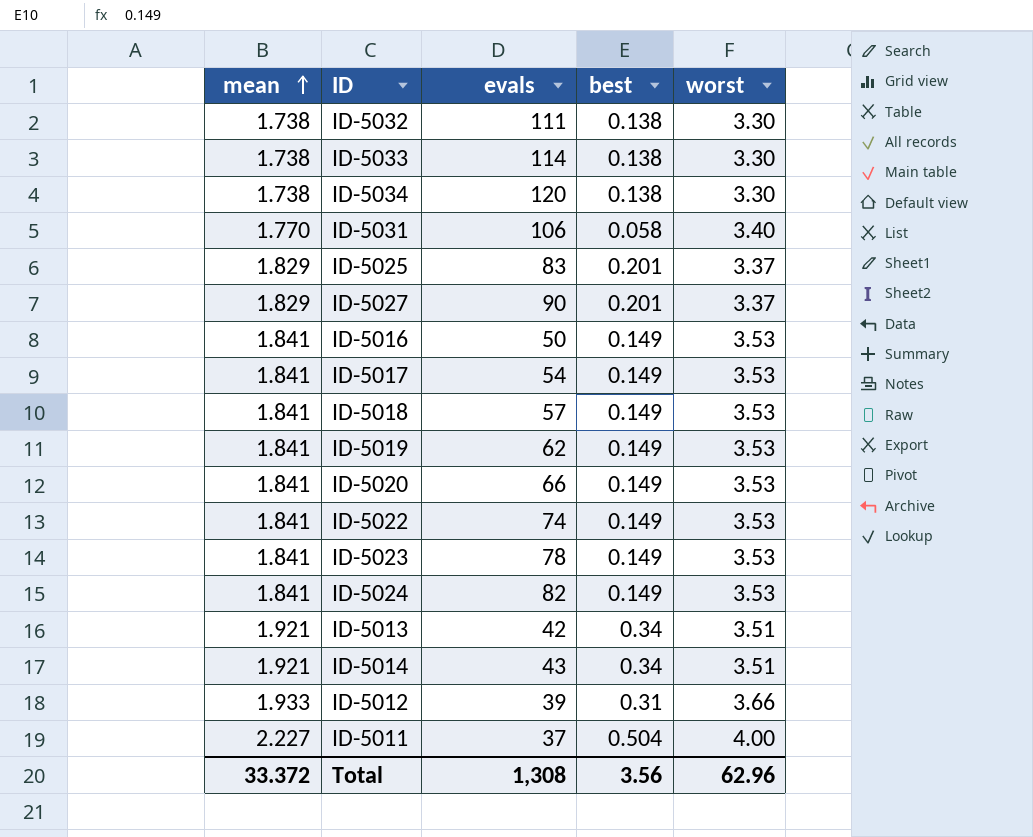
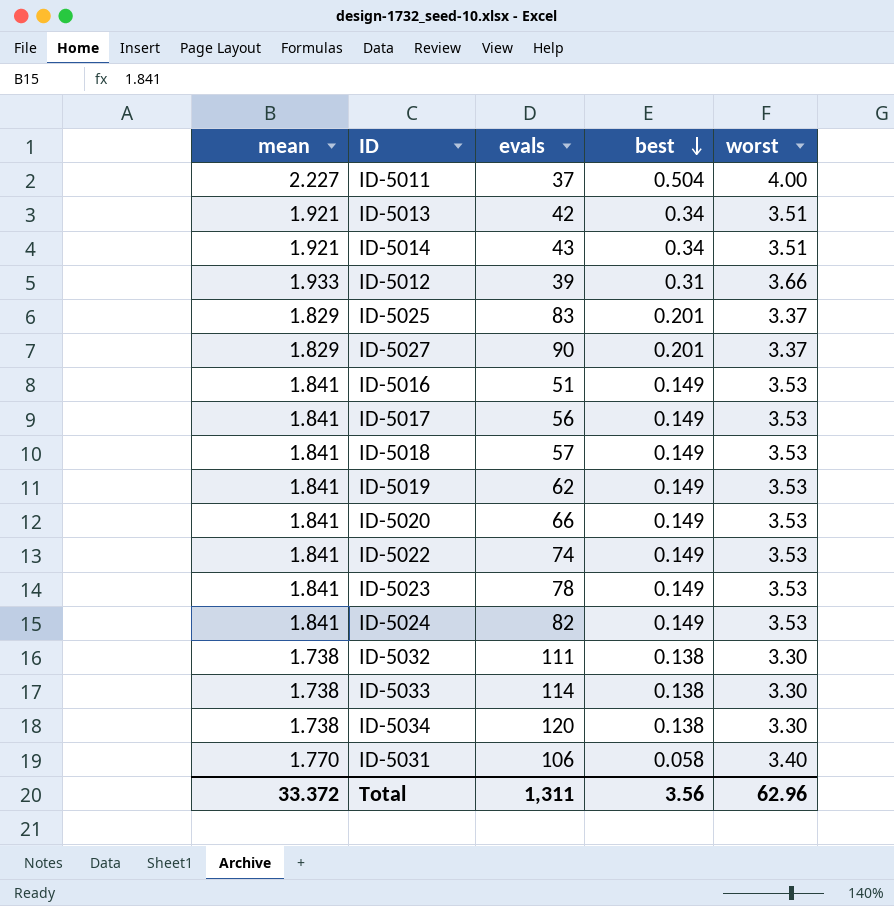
row order: mean ascending -> best descending
ID-5016 | evals: 50 -> 51
ID-5017 | evals: 54 -> 56
Total | evals: 1,308 -> 1,311

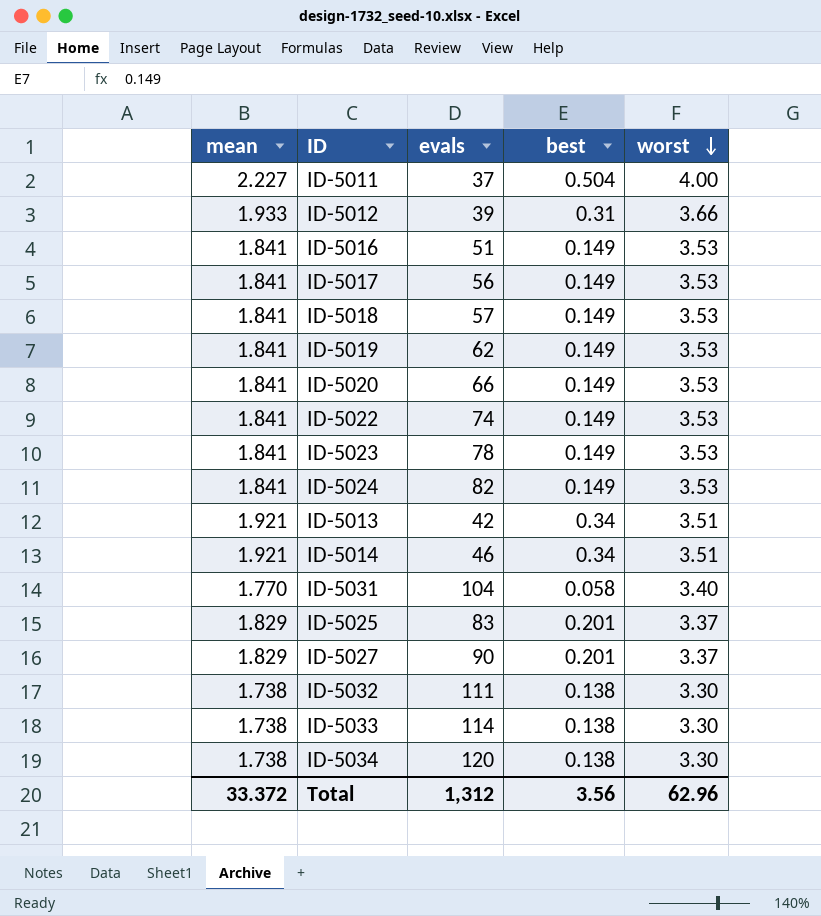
row order: best descending -> worst descending
ID-5014 | evals: 43 -> 46
ID-5031 | evals: 106 -> 104
Total | evals: 1,311 -> 1,312

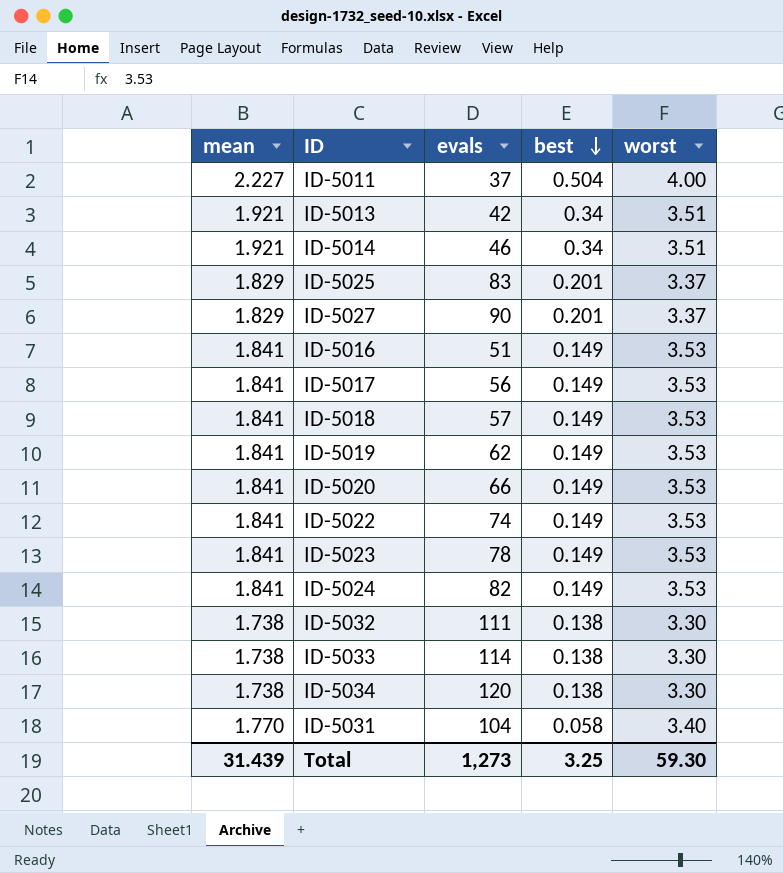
row order: worst descending -> best descending
row ID-5012: 1.933 | 39 | 0.31 | 3.66 -> none
Total | mean: 33.372 -> 31.439
Total | evals: 1,312 -> 1,273
Total | best: 3.56 -> 3.25
Total | worst: 62.96 -> 59.30

